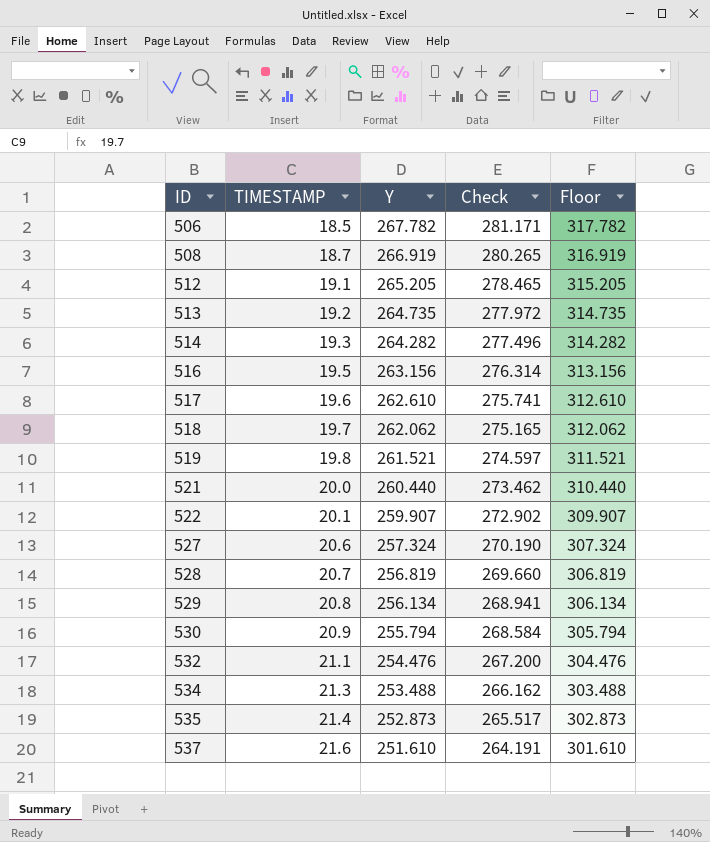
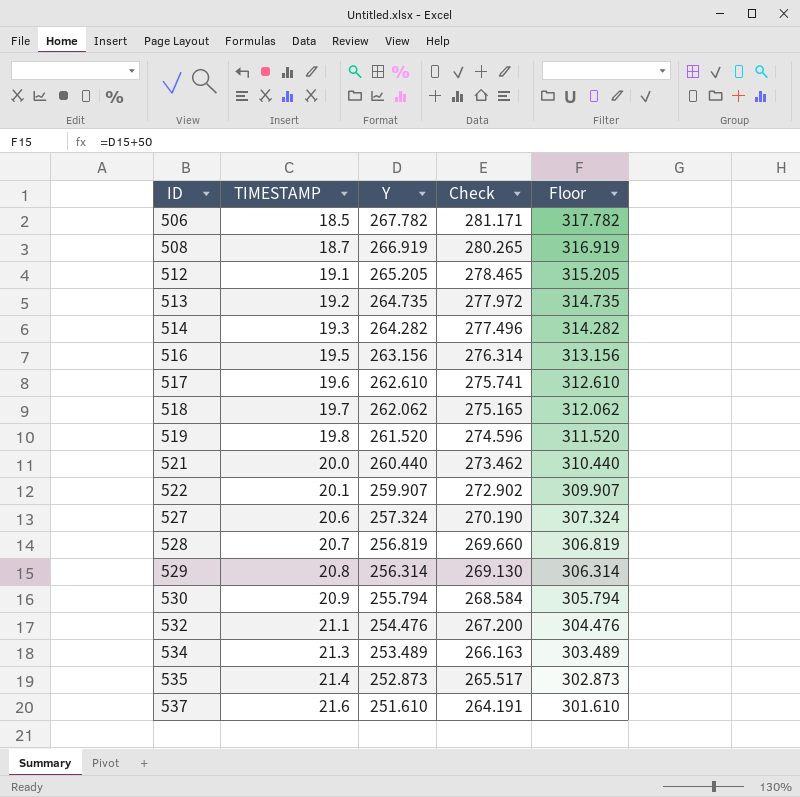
519 | Y: 261.521 -> 261.520
519 | Check: 274.597 -> 274.596
519 | Floor: 311.521 -> 311.520
529 | Y: 256.134 -> 256.314
529 | Check: 268.941 -> 269.130
529 | Floor: 306.134 -> 306.314
534 | Y: 253.488 -> 253.489
534 | Check: 266.162 -> 266.163
534 | Floor: 303.488 -> 303.489

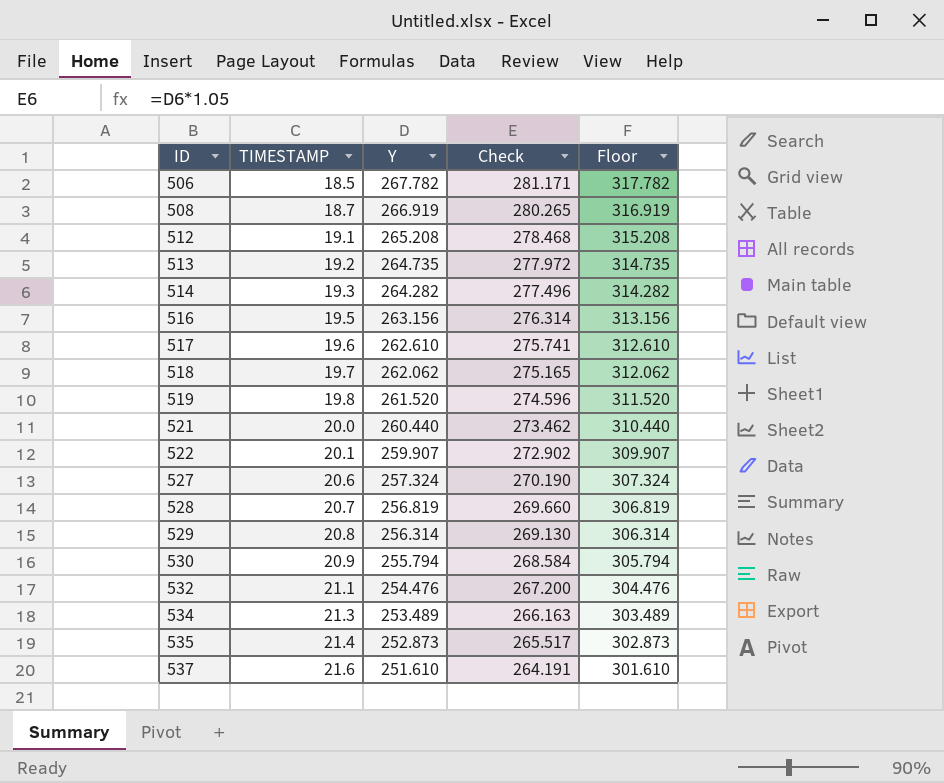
512 | Y: 265.205 -> 265.208
512 | Check: 278.465 -> 278.468
512 | Floor: 315.205 -> 315.208

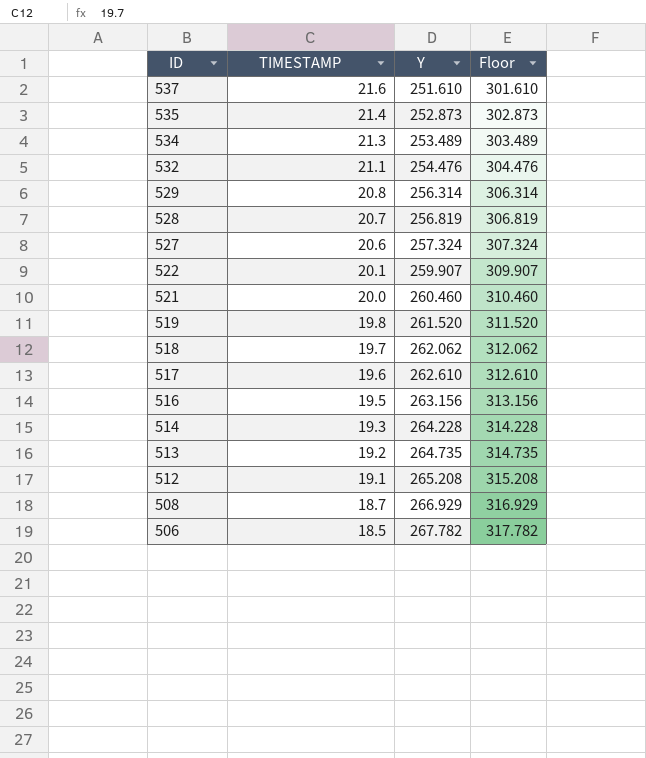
row order: ID ascending -> ID descending
column Check | formula: [Y] * 1.05 -> none
row 530: 20.9 | 255.794 | 268.584 | 305.794 -> none
521 | Y: 260.440 -> 260.460
521 | Floor: 310.440 -> 310.460
514 | Y: 264.282 -> 264.228
514 | Floor: 314.282 -> 314.228
508 | Y: 266.919 -> 266.929
508 | Floor: 316.919 -> 316.929

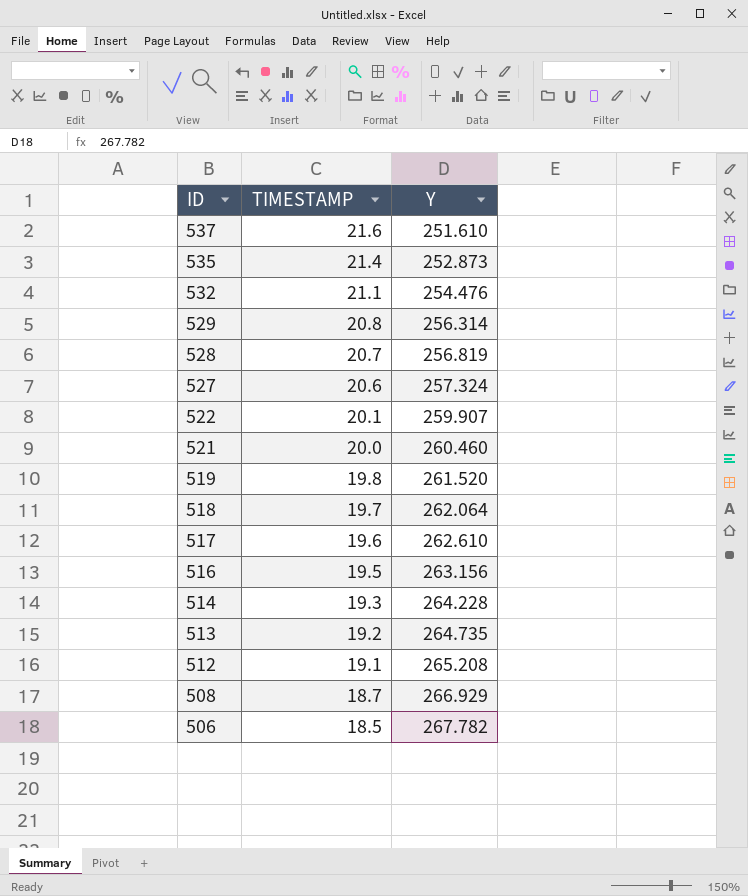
column Floor | formula: [Y] + 50 -> none
row 534: 21.3 | 253.489 | 303.489 -> none
518 | Y: 262.062 -> 262.064

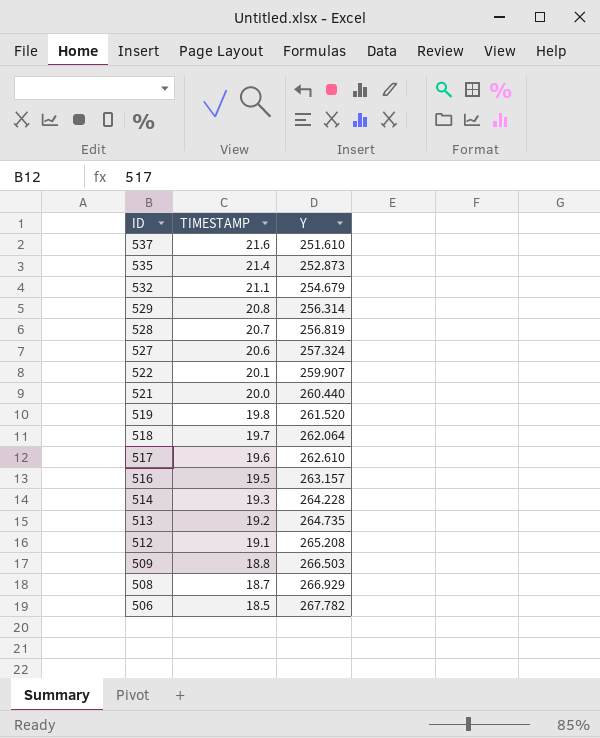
532 | Y: 254.476 -> 254.679
521 | Y: 260.460 -> 260.440
516 | Y: 263.156 -> 263.157
row 509: none -> 18.8 | 266.503

